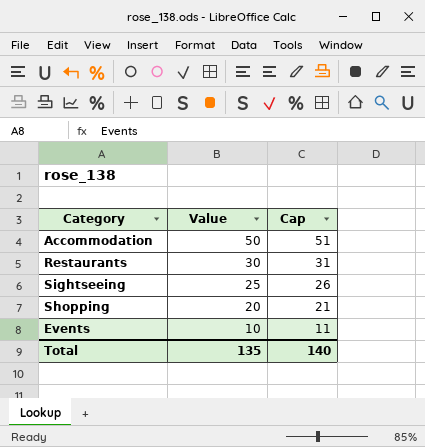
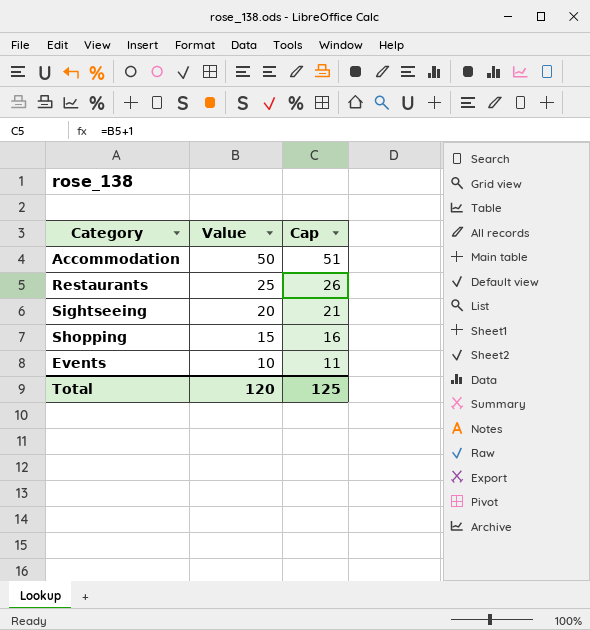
Restaurants | Value: 30 -> 25
Restaurants | Cap: 31 -> 26
Sightseeing | Value: 25 -> 20
Sightseeing | Cap: 26 -> 21
Shopping | Value: 20 -> 15
Shopping | Cap: 21 -> 16
Total | Value: 135 -> 120
Total | Cap: 140 -> 125

